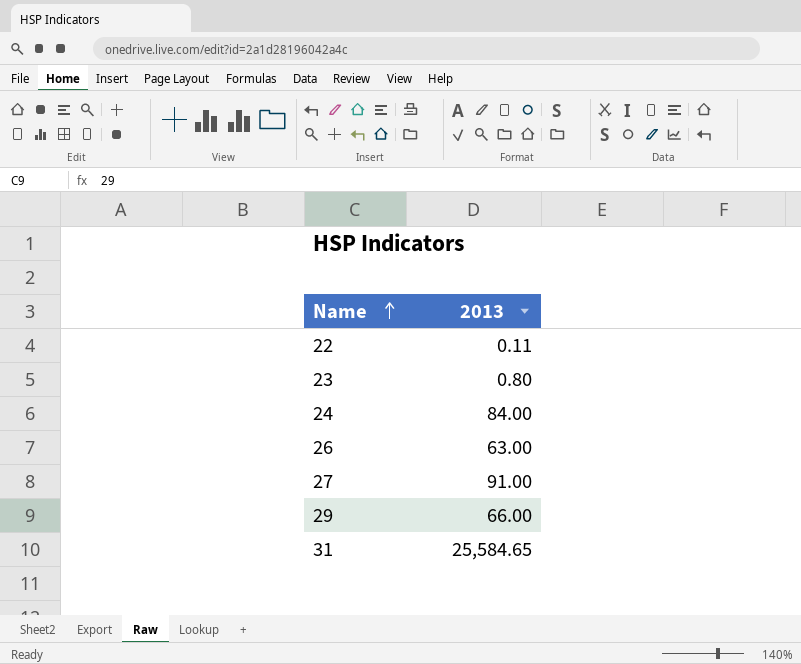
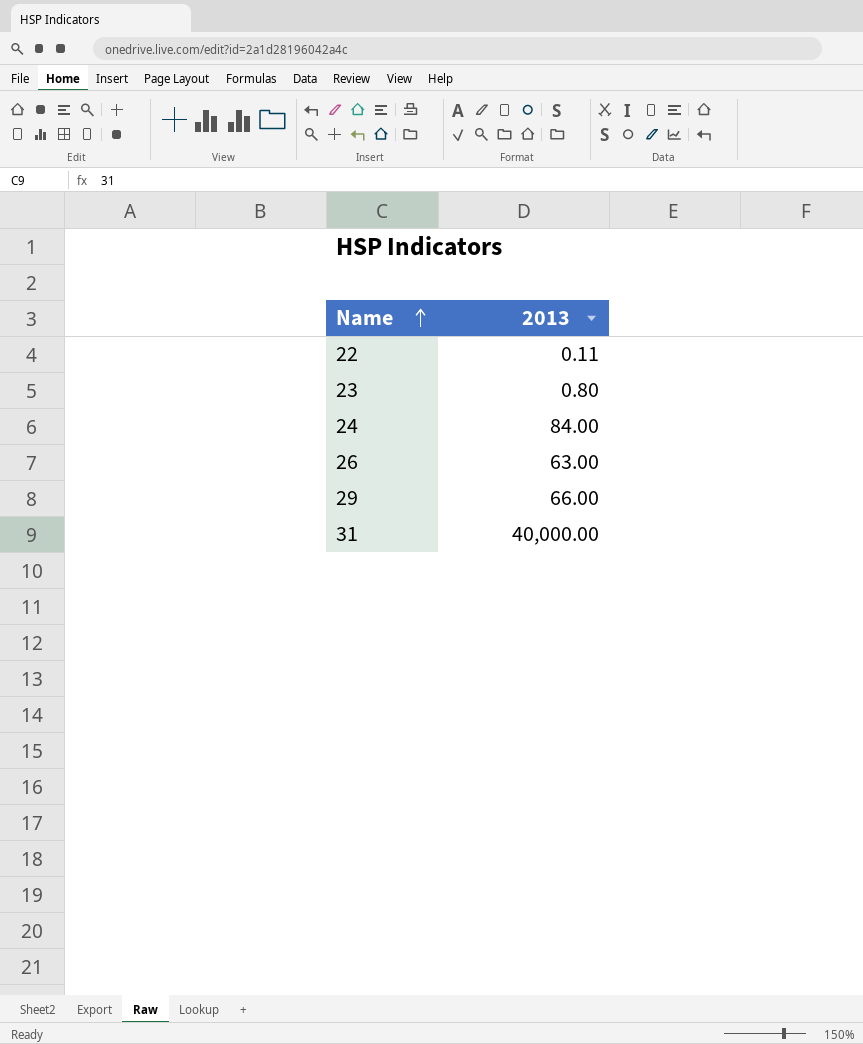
row 27: 91.00 -> none
31 | 2013: 25,584.65 -> 40,000.00

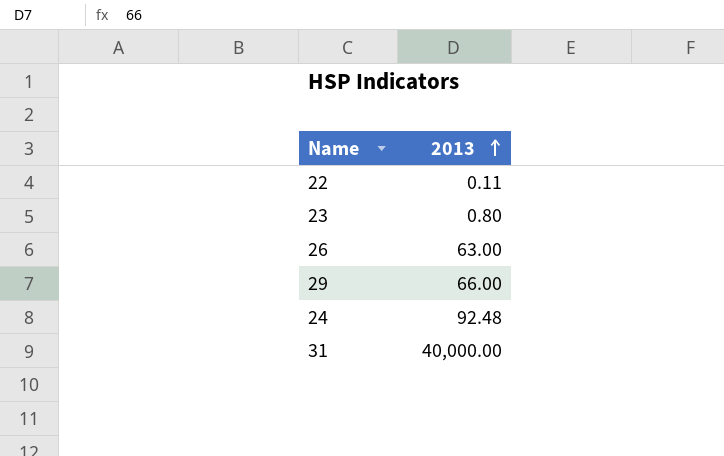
row order: Name ascending -> 2013 ascending
24 | 2013: 84.00 -> 92.48

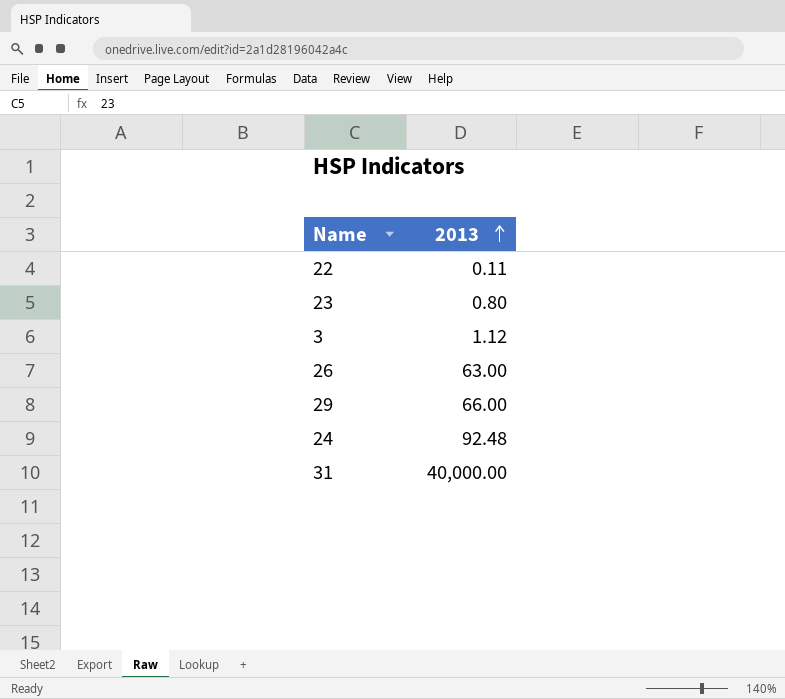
row 3: none -> 1.12

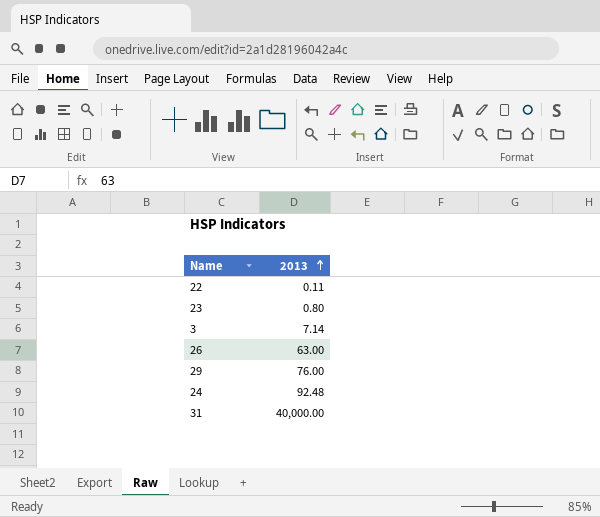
3 | 2013: 1.12 -> 7.14
29 | 2013: 66.00 -> 76.00

